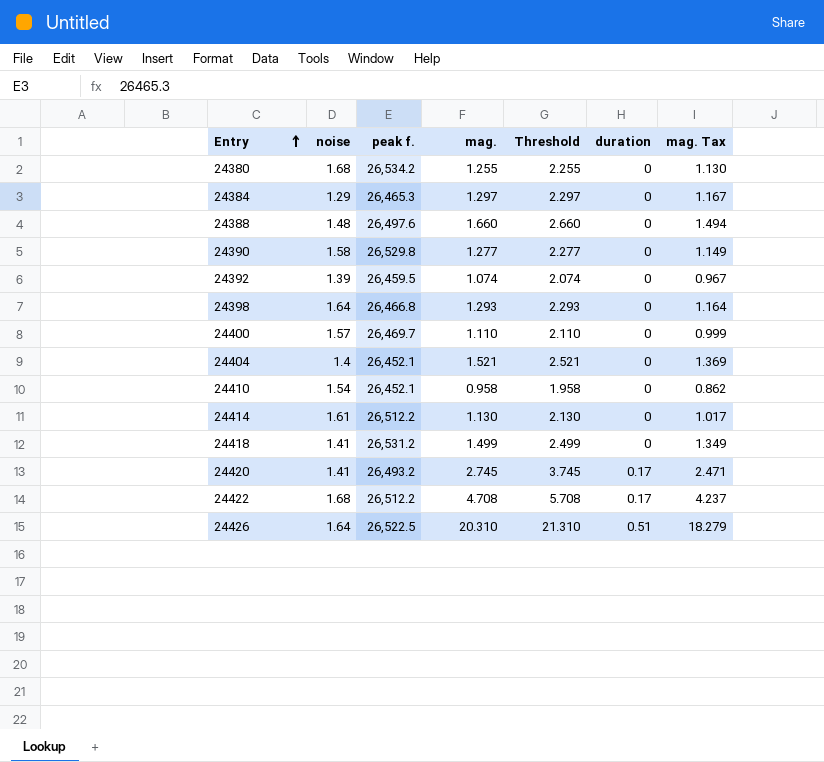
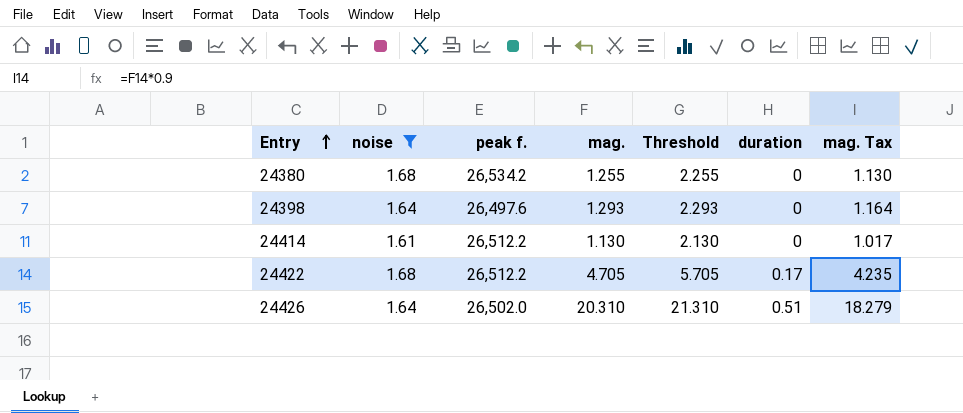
filter: none -> noise >= 1.61
24398 | peak f.: 26,466.8 -> 26,497.6
24422 | mag.: 4.708 -> 4.705
24422 | Threshold: 5.708 -> 5.705
24422 | mag. Tax: 4.237 -> 4.235
24426 | peak f.: 26,522.5 -> 26,502.0

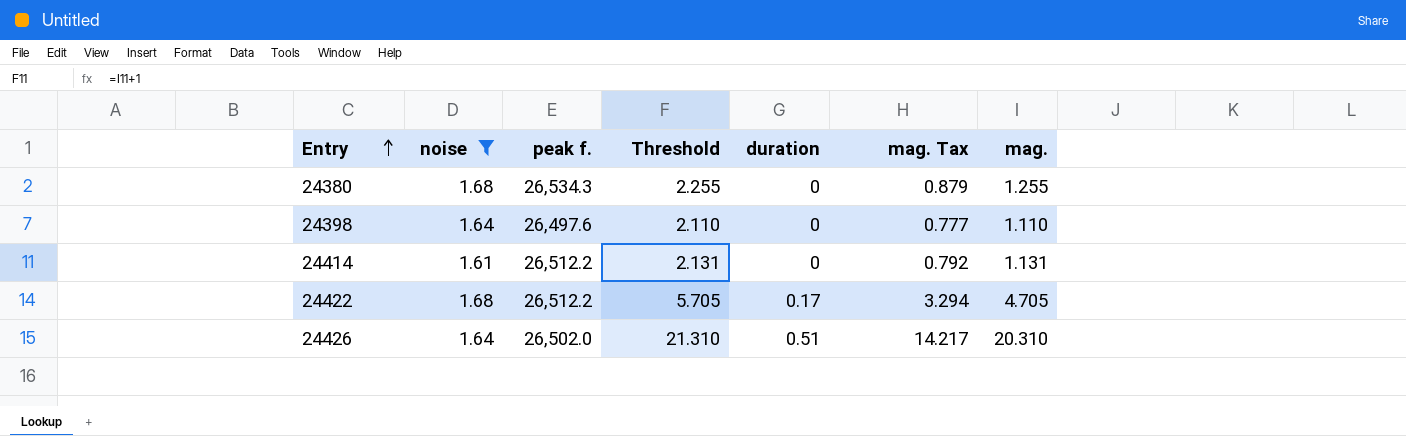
column mag. Tax | formula: [mag.] * 0.9 -> [mag.] * 0.7
column mag. | position: 4 -> 7
24380 | peak f.: 26,534.2 -> 26,534.3
24398 | Threshold: 2.293 -> 2.110
24398 | mag.: 1.293 -> 1.110
24414 | Threshold: 2.130 -> 2.131
24414 | mag.: 1.130 -> 1.131

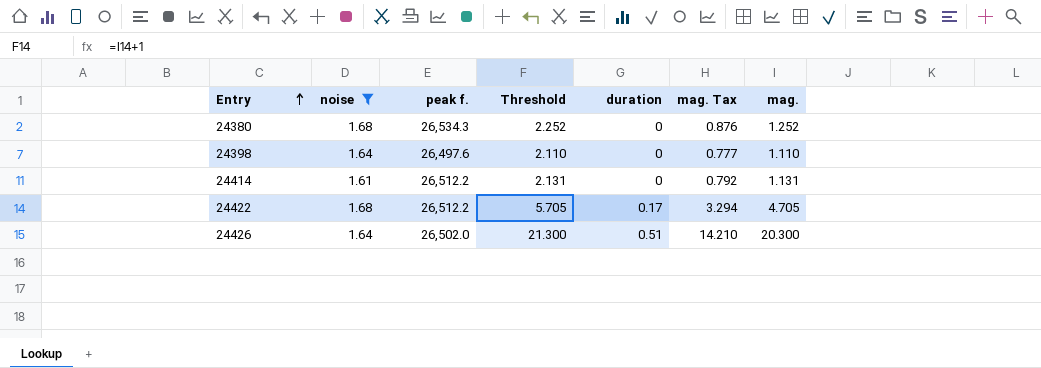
24380 | Threshold: 2.255 -> 2.252
24380 | mag. Tax: 0.879 -> 0.876
24380 | mag.: 1.255 -> 1.252
24426 | Threshold: 21.310 -> 21.300
24426 | mag. Tax: 14.217 -> 14.210
24426 | mag.: 20.310 -> 20.300

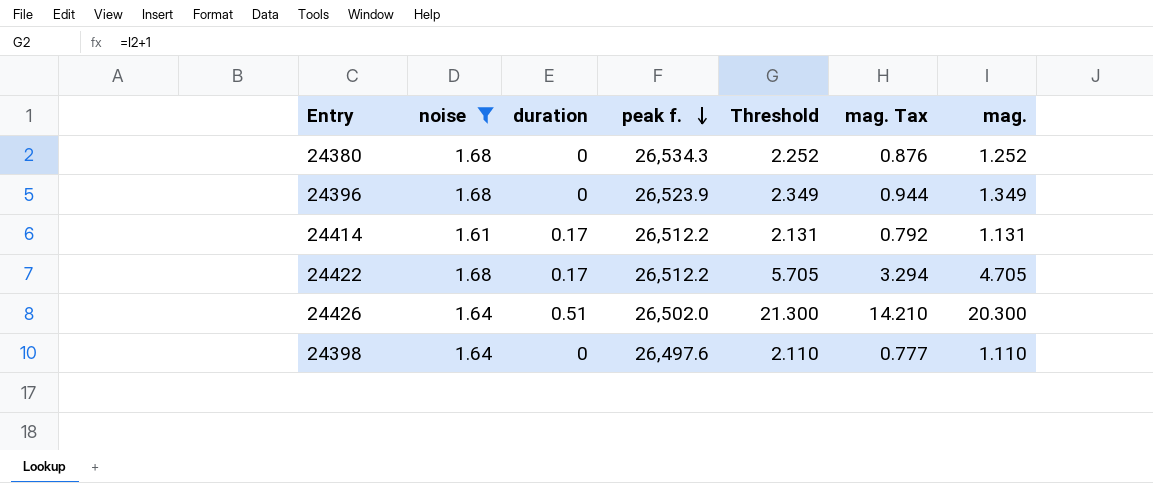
row order: Entry ascending -> peak f. descending
column duration | position: 5 -> 3
row 24396: none -> 1.68 | 0 | 26,523.9 | 2.349 | 0.944 | 1.349
24414 | duration: 0 -> 0.17

